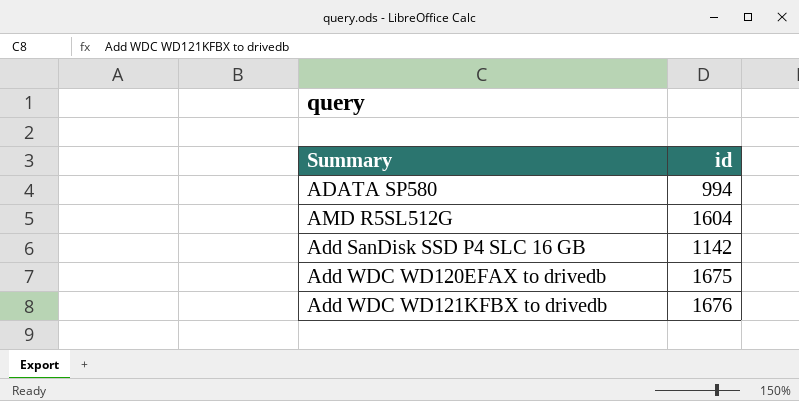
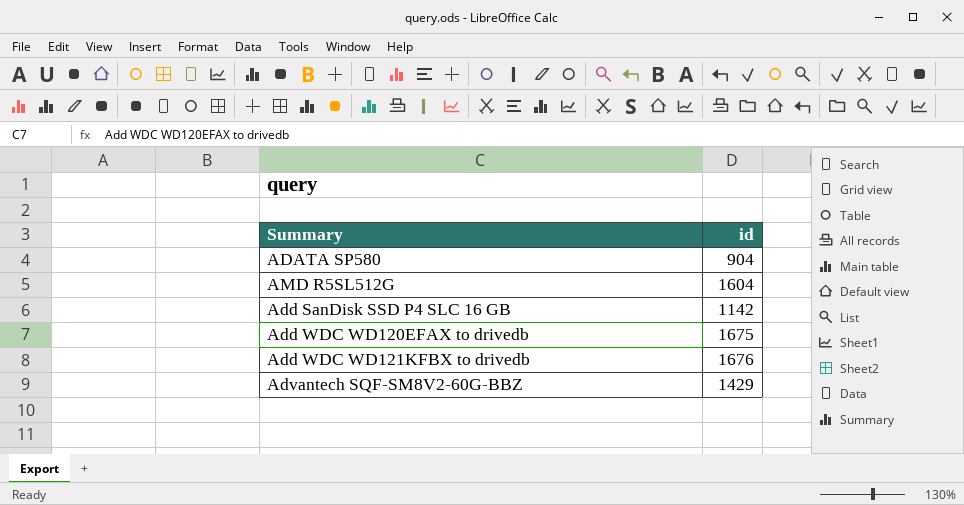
ADATA SP580 | id: 994 -> 904
row Advantech SQF-SM8V2-60G-BBZ: none -> 1429

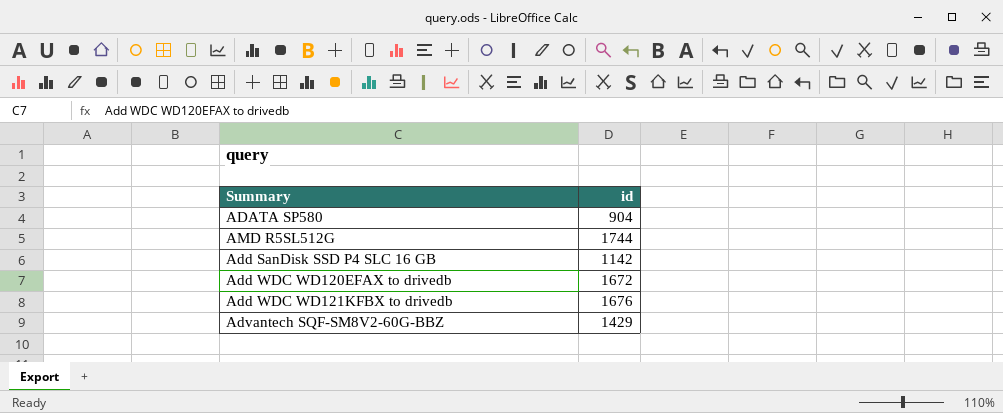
AMD R5SL512G | id: 1604 -> 1744
Add WDC WD120EFAX to drivedb | id: 1675 -> 1672

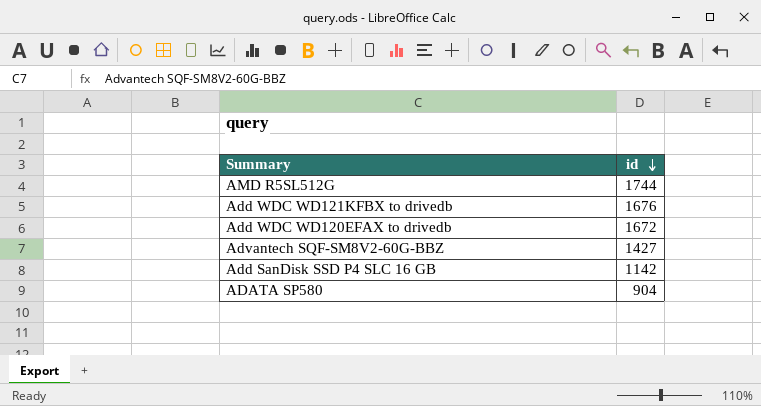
row order: none -> id descending
Advantech SQF-SM8V2-60G-BBZ | id: 1429 -> 1427

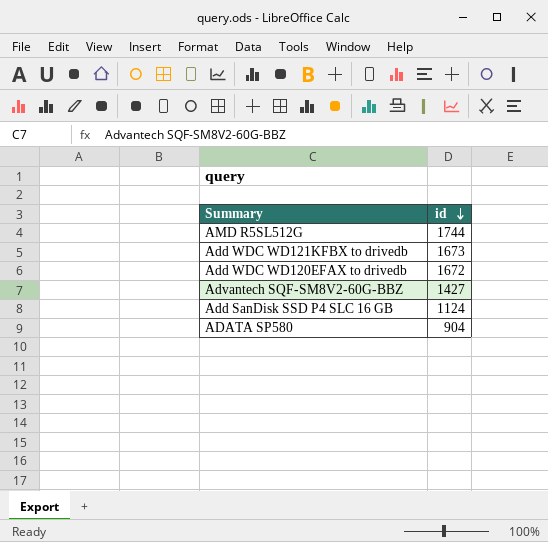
Add WDC WD121KFBX to drivedb | id: 1676 -> 1673
Add SanDisk SSD P4 SLC 16 GB | id: 1142 -> 1124

